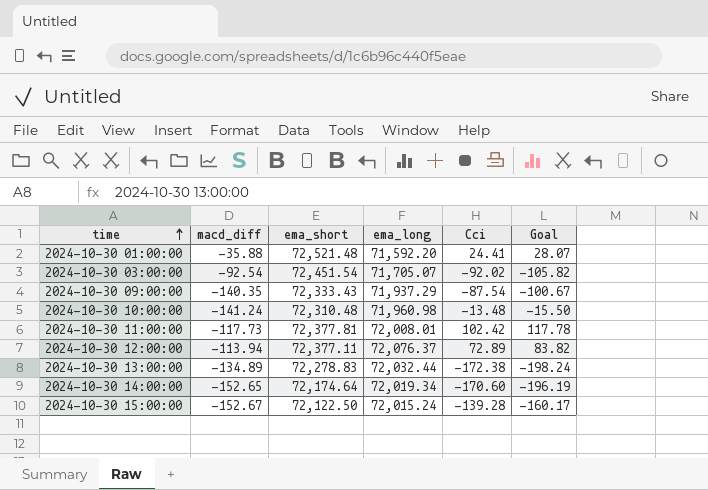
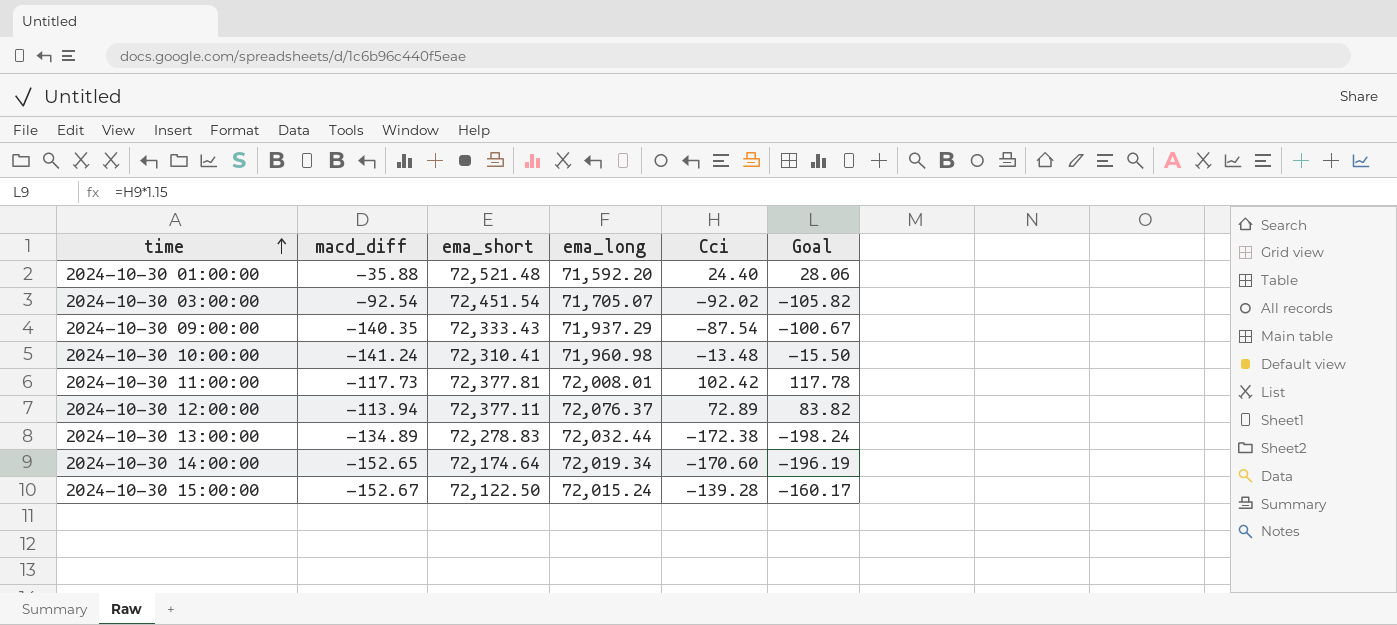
2024-10-30 01:00:00 | Cci: 24.41 -> 24.40
2024-10-30 01:00:00 | Goal: 28.07 -> 28.06
2024-10-30 10:00:00 | ema_short: 72,310.48 -> 72,310.41

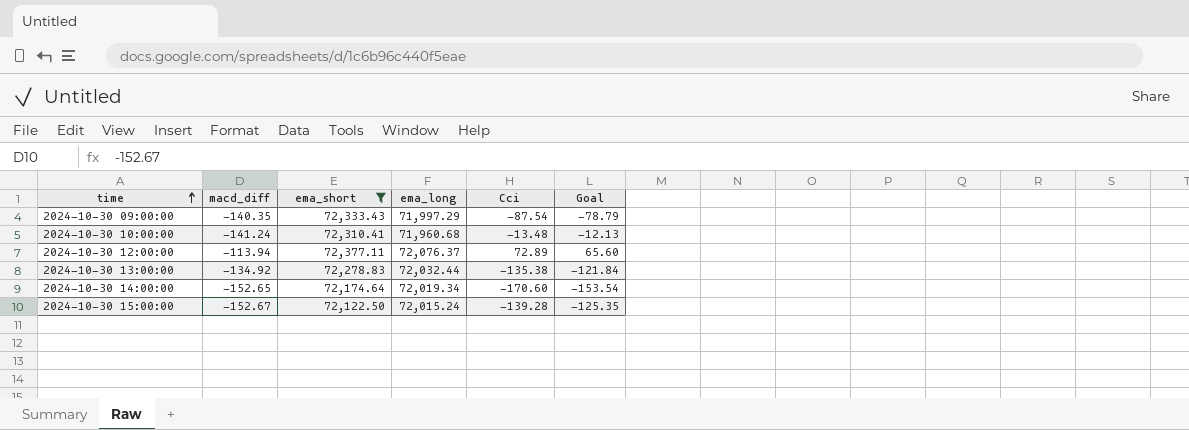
filter: none -> ema_short <= 72,377.11
column Goal | formula: [Cci] * 1.15 -> [Cci] * 0.9
2024-10-30 09:00:00 | ema_long: 71,937.29 -> 71,997.29
2024-10-30 10:00:00 | ema_long: 71,960.98 -> 71,960.68
2024-10-30 13:00:00 | macd_diff: -134.89 -> -134.92
2024-10-30 13:00:00 | Cci: -172.38 -> -135.38

